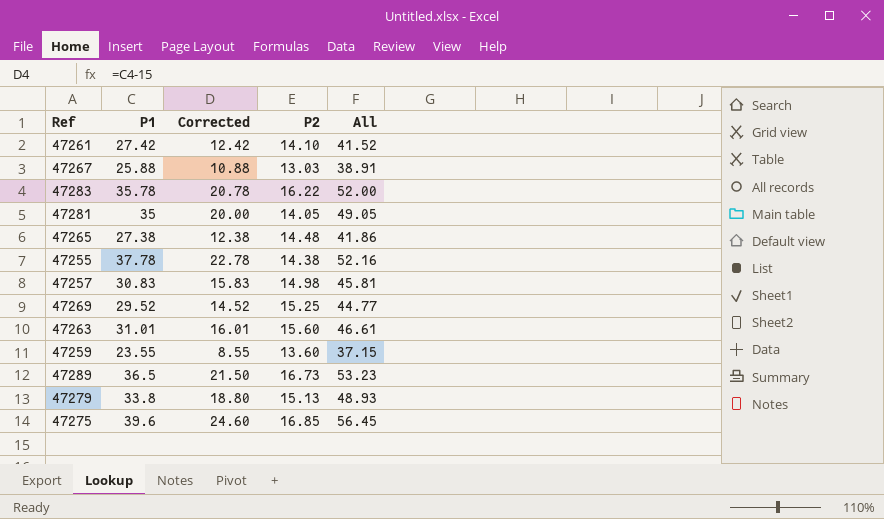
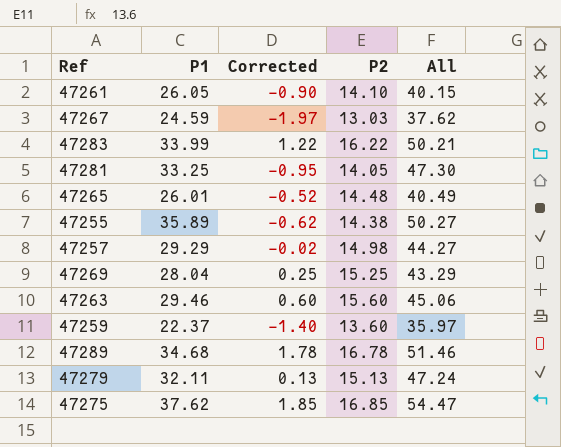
column Corrected | formula: [P1] - 15 -> [P2] - 15
47261 | P1: 27.42 -> 26.05
47261 | All: 41.52 -> 40.15
47267 | P1: 25.88 -> 24.59
47267 | All: 38.91 -> 37.62
47283 | P1: 35.78 -> 33.99
47283 | All: 52.00 -> 50.21
47281 | P1: 35 -> 33.25
47281 | All: 49.05 -> 47.30
47265 | P1: 27.38 -> 26.01
47265 | All: 41.86 -> 40.49
47255 | P1: 37.78 -> 35.89
47255 | All: 52.16 -> 50.27
47257 | P1: 30.83 -> 29.29
47257 | All: 45.81 -> 44.27
47269 | P1: 29.52 -> 28.04
47269 | All: 44.77 -> 43.29
47263 | P1: 31.01 -> 29.46
47263 | All: 46.61 -> 45.06
47259 | P1: 23.55 -> 22.37
47259 | All: 37.15 -> 35.97
47289 | P1: 36.5 -> 34.68
47289 | P2: 16.73 -> 16.78
47289 | All: 53.23 -> 51.46
47279 | P1: 33.8 -> 32.11
47279 | All: 48.93 -> 47.24
47275 | P1: 39.6 -> 37.62
47275 | All: 56.45 -> 54.47

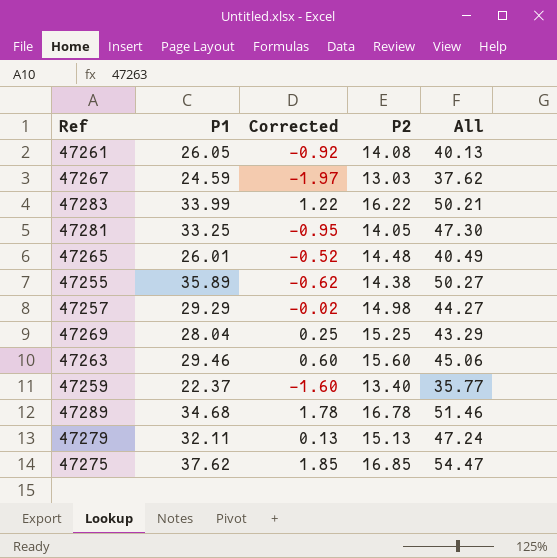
47261 | Corrected: -0.90 -> -0.92
47261 | P2: 14.10 -> 14.08
47261 | All: 40.15 -> 40.13
47259 | Corrected: -1.40 -> -1.60
47259 | P2: 13.60 -> 13.40
47259 | All: 35.97 -> 35.77

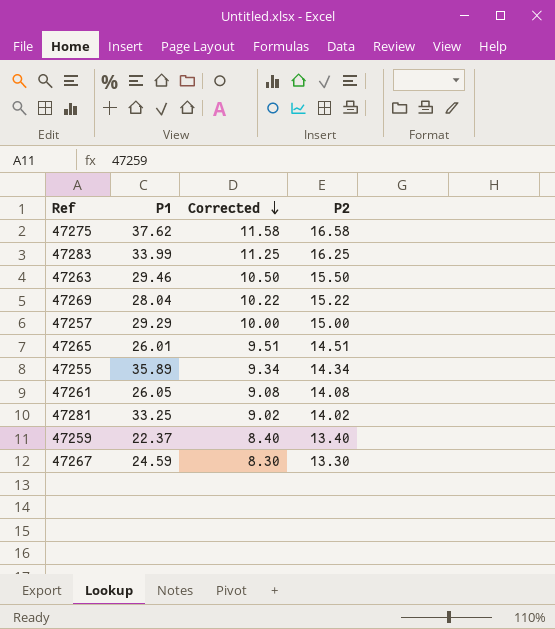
row order: none -> Corrected descending
column All | formula: [P1] + [P2] -> none
column Corrected | formula: [P2] - 15 -> [P2] - 5
row 47289: 34.68 | 1.78 | 16.78 | 51.46 -> none
row 47279: 32.11 | 0.13 | 15.13 | 47.24 -> none
47275 | P2: 16.85 -> 16.58
47283 | P2: 16.22 -> 16.25
47263 | P2: 15.60 -> 15.50
47269 | P2: 15.25 -> 15.22
47257 | P2: 14.98 -> 15.00
47265 | P2: 14.48 -> 14.51
47255 | P2: 14.38 -> 14.34
47281 | P2: 14.05 -> 14.02
47267 | P2: 13.03 -> 13.30

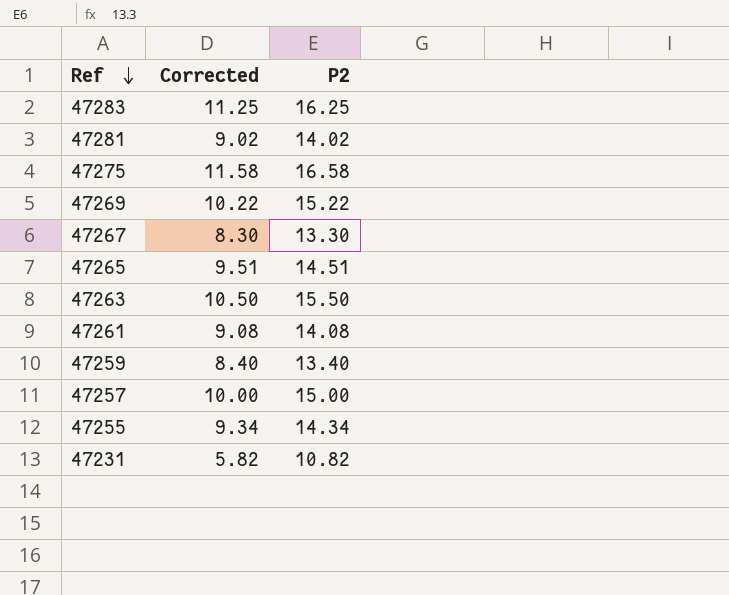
row order: Corrected descending -> Ref descending
column P1 | position: 2 -> none
row 47231: none -> 5.82 | 10.82

